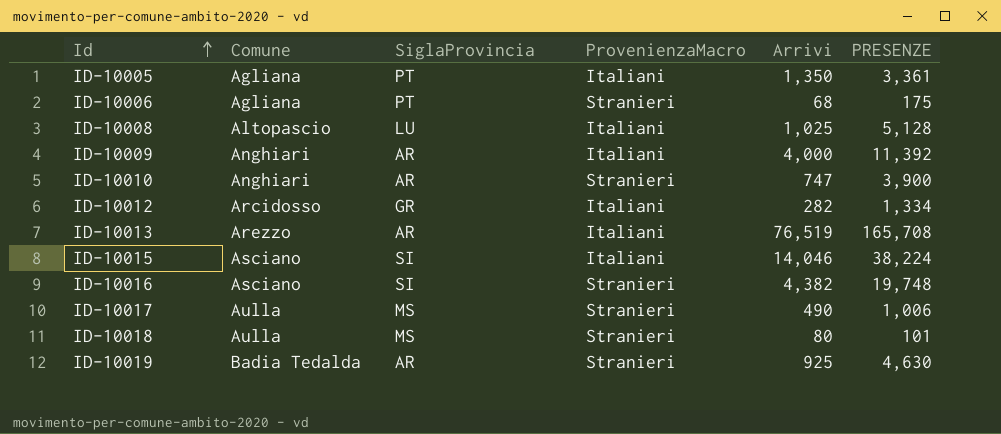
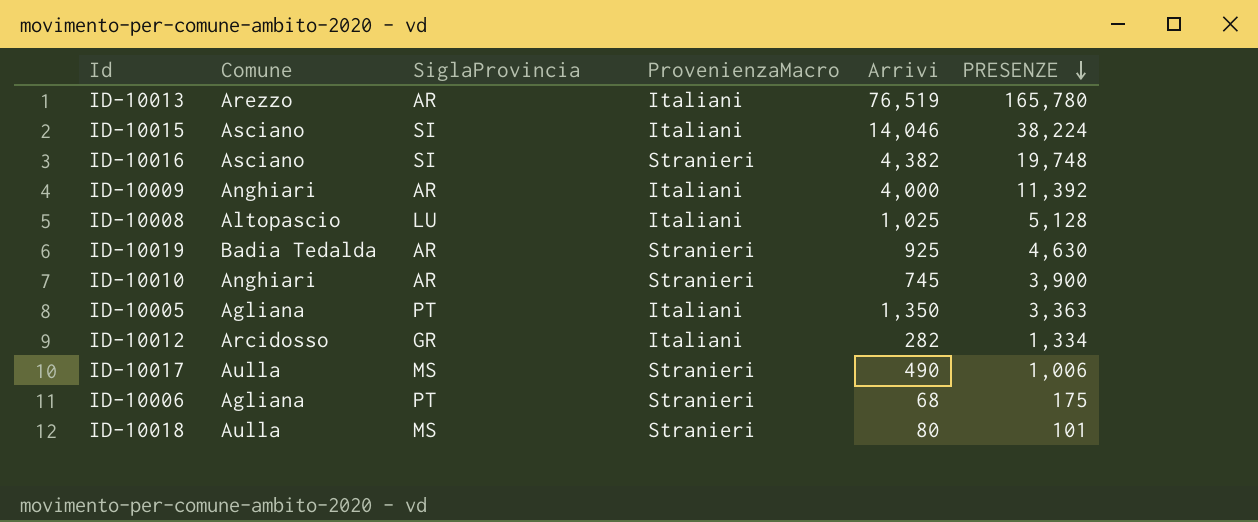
row order: Id ascending -> PRESENZE descending
ID-10013 | PRESENZE: 165,708 -> 165,780
ID-10010 | Arrivi: 747 -> 745
ID-10005 | PRESENZE: 3,361 -> 3,363

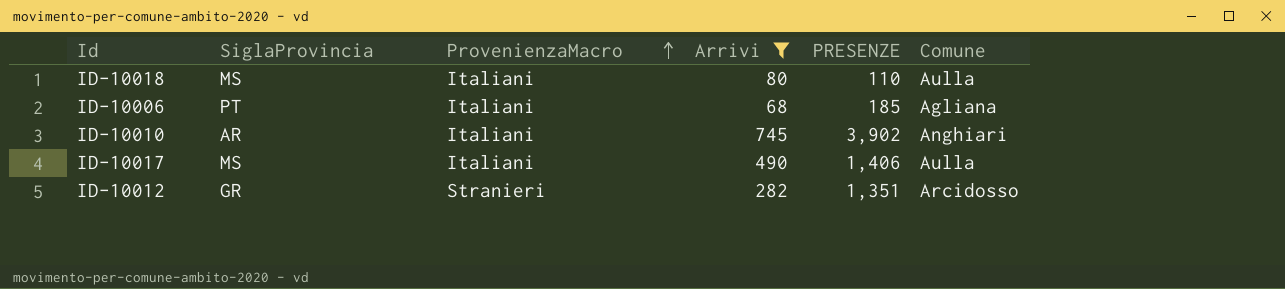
filter: none -> Arrivi <= 745
row order: PRESENZE descending -> ProvenienzaMacro ascending
column Comune | position: 2 -> 6
ID-10018 | ProvenienzaMacro: Stranieri -> Italiani
ID-10018 | PRESENZE: 101 -> 110
ID-10006 | ProvenienzaMacro: Stranieri -> Italiani
ID-10006 | PRESENZE: 175 -> 185
ID-10010 | ProvenienzaMacro: Stranieri -> Italiani
ID-10010 | PRESENZE: 3,900 -> 3,902
ID-10017 | ProvenienzaMacro: Stranieri -> Italiani
ID-10017 | PRESENZE: 1,006 -> 1,406
ID-10012 | ProvenienzaMacro: Italiani -> Stranieri
ID-10012 | PRESENZE: 1,334 -> 1,351

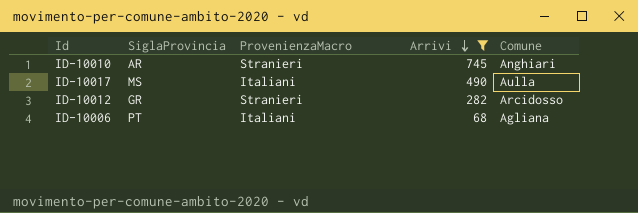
row order: ProvenienzaMacro ascending -> Arrivi descending
column PRESENZE | position: 5 -> none
row ID-10018: MS | Italiani | 80 | 110 | Aulla -> none
ID-10010 | ProvenienzaMacro: Italiani -> Stranieri

